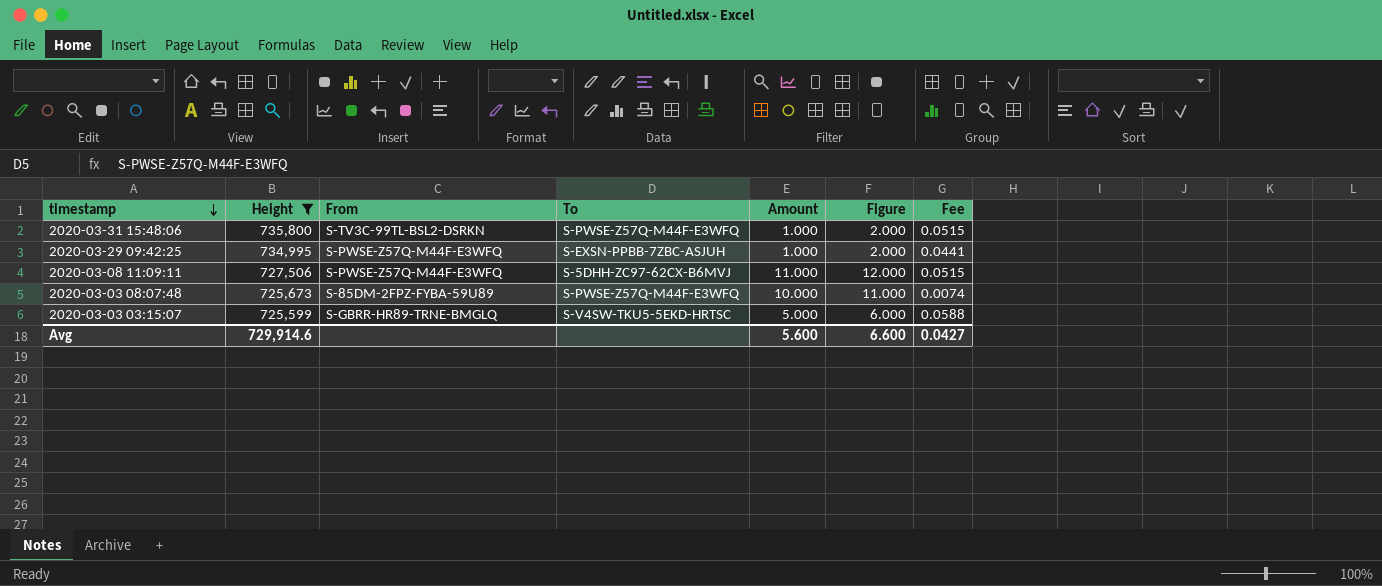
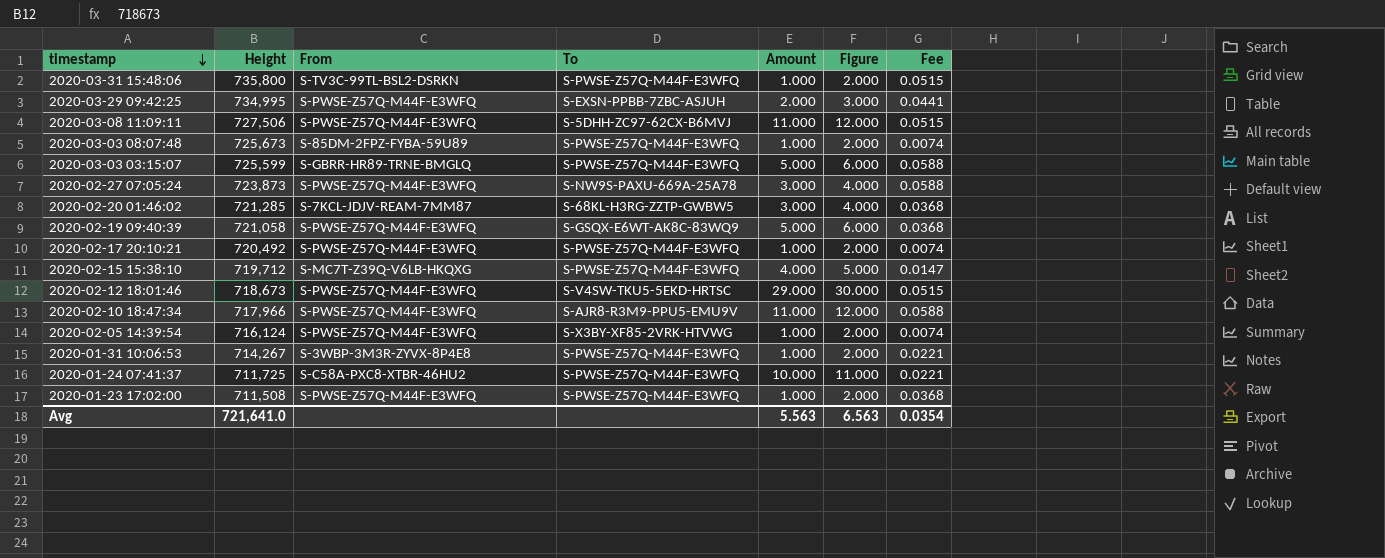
filter: Height >= 725,599 -> none
2020-03-29 09:42:25 | Amount: 1.000 -> 2.000
2020-03-29 09:42:25 | Figure: 2.000 -> 3.000
2020-03-03 08:07:48 | Amount: 10.000 -> 1.000
2020-03-03 08:07:48 | Figure: 11.000 -> 2.000
2020-03-03 03:15:07 | To: S-V4SW-TKU5-5EKD-HRTSC -> S-PWSE-Z57Q-M44F-E3WFQ
Avg | Height: 729,914.6 -> 721,641.0
Avg | Amount: 5.600 -> 5.563
Avg | Figure: 6.600 -> 6.563
Avg | Fee: 0.0427 -> 0.0354

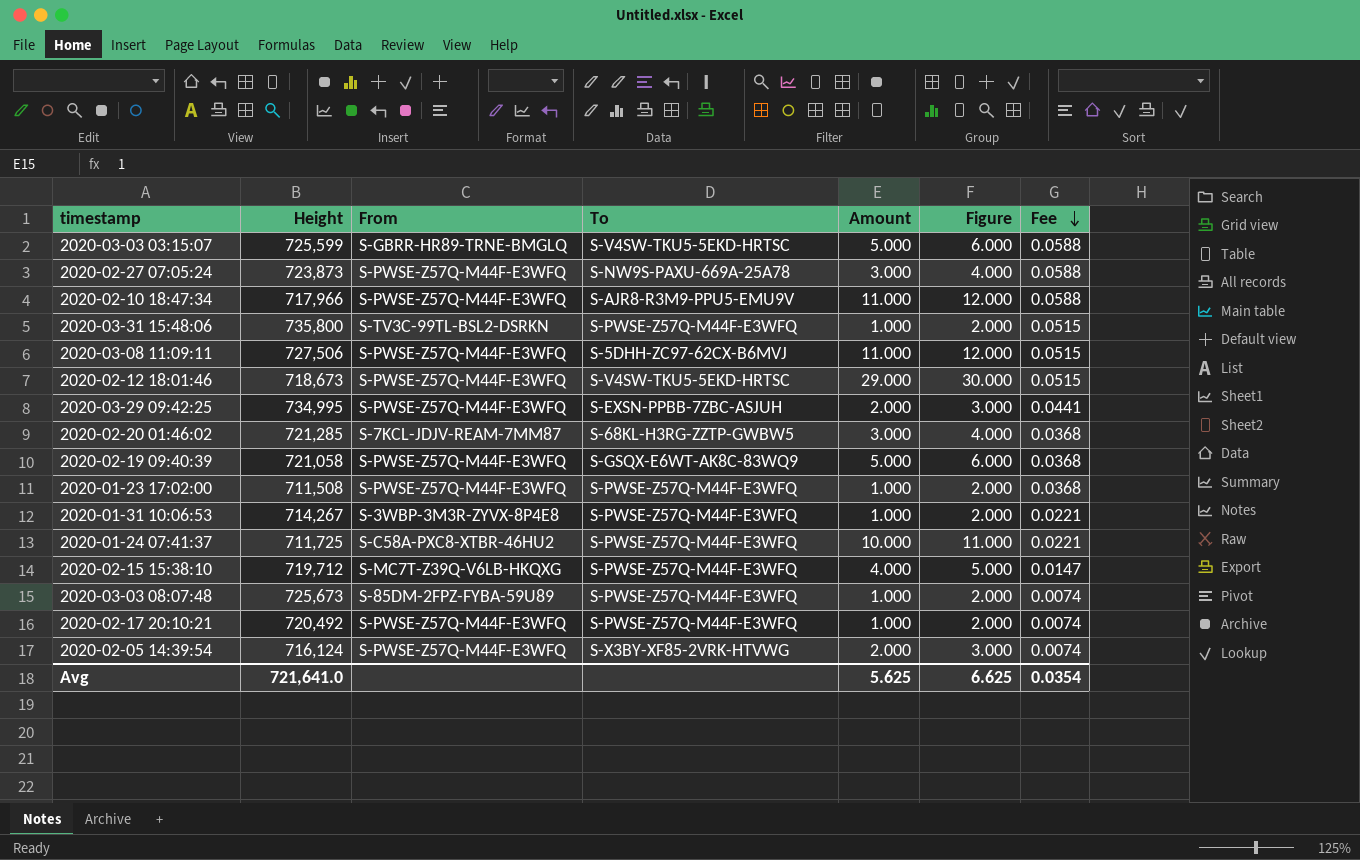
row order: timestamp descending -> Fee descending
2020-03-03 03:15:07 | To: S-PWSE-Z57Q-M44F-E3WFQ -> S-V4SW-TKU5-5EKD-HRTSC
2020-02-05 14:39:54 | Amount: 1.000 -> 2.000
2020-02-05 14:39:54 | Figure: 2.000 -> 3.000
Avg | Amount: 5.563 -> 5.625
Avg | Figure: 6.563 -> 6.625

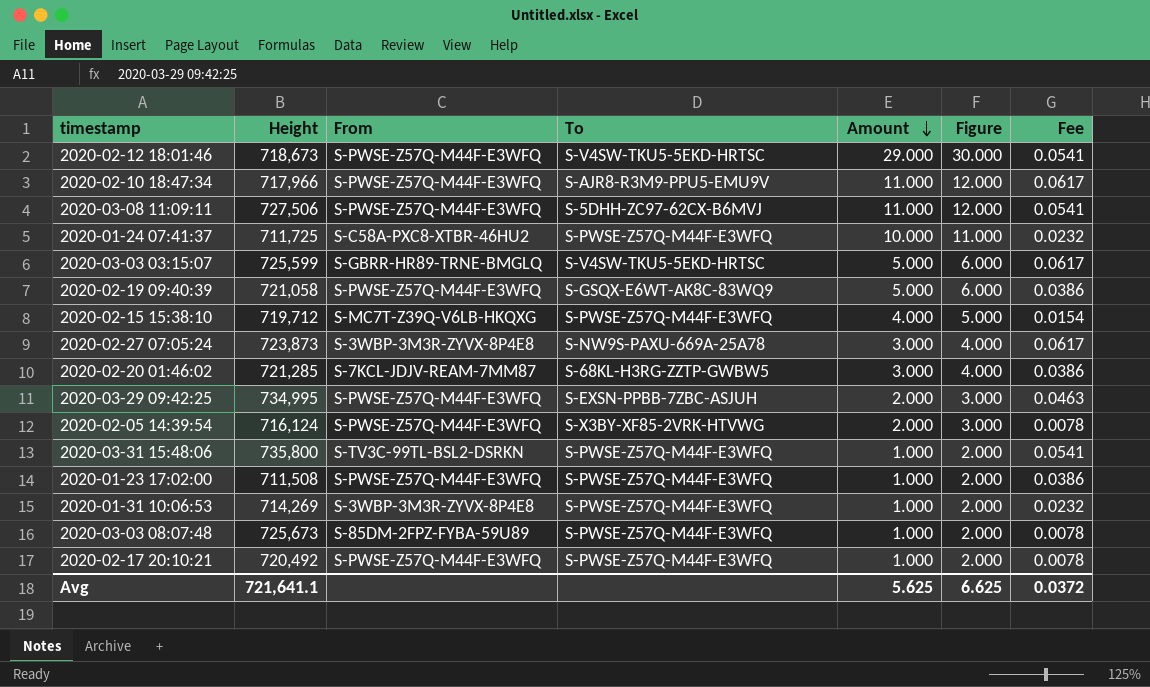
row order: Fee descending -> Amount descending
2020-02-12 18:01:46 | Fee: 0.0515 -> 0.0541
2020-02-10 18:47:34 | Fee: 0.0588 -> 0.0617
2020-03-08 11:09:11 | Fee: 0.0515 -> 0.0541
2020-01-24 07:41:37 | Fee: 0.0221 -> 0.0232
2020-03-03 03:15:07 | Fee: 0.0588 -> 0.0617
2020-02-19 09:40:39 | Fee: 0.0368 -> 0.0386
2020-02-15 15:38:10 | Fee: 0.0147 -> 0.0154
2020-02-27 07:05:24 | From: S-PWSE-Z57Q-M44F-E3WFQ -> S-3WBP-3M3R-ZYVX-8P4E8
2020-02-27 07:05:24 | Fee: 0.0588 -> 0.0617
2020-02-20 01:46:02 | Fee: 0.0368 -> 0.0386
2020-03-29 09:42:25 | Fee: 0.0441 -> 0.0463
2020-02-05 14:39:54 | Fee: 0.0074 -> 0.0078
2020-03-31 15:48:06 | Fee: 0.0515 -> 0.0541
2020-01-23 17:02:00 | Fee: 0.0368 -> 0.0386
2020-01-31 10:06:53 | Height: 714,267 -> 714,269
2020-01-31 10:06:53 | Fee: 0.0221 -> 0.0232
2020-03-03 08:07:48 | Fee: 0.0074 -> 0.0078
2020-02-17 20:10:21 | Fee: 0.0074 -> 0.0078
Avg | Height: 721,641.0 -> 721,641.1
Avg | Fee: 0.0354 -> 0.0372

